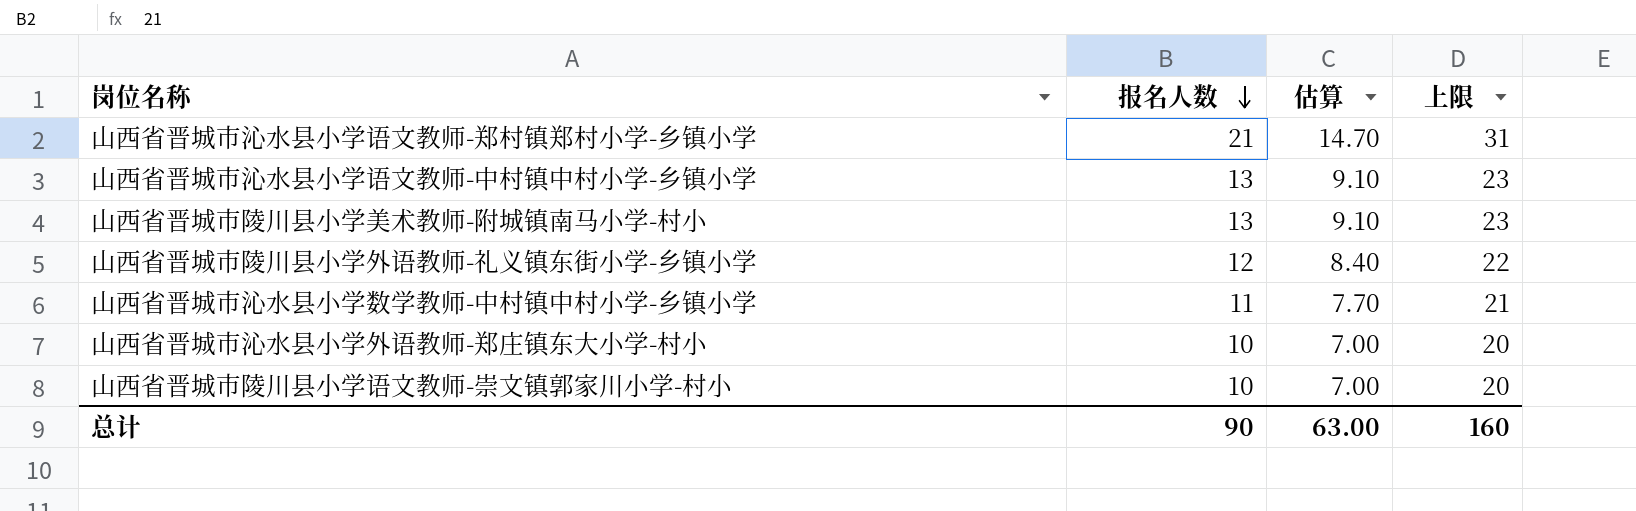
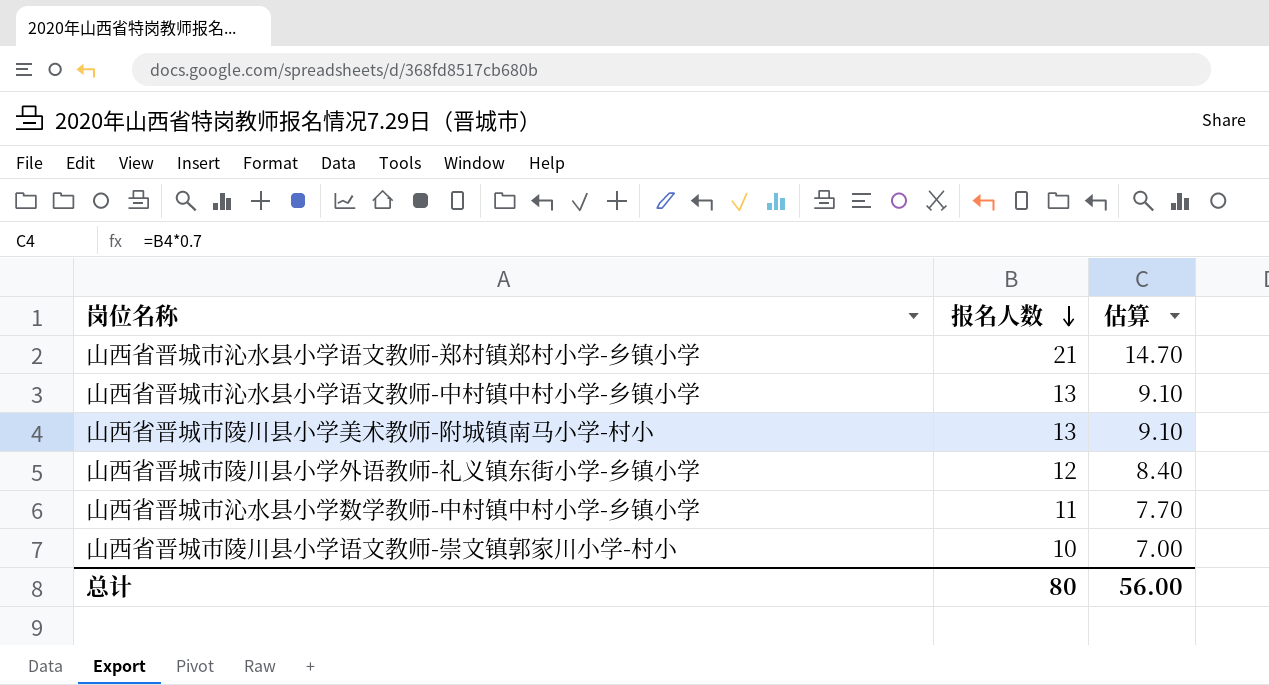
column 上限 | formula: [报名人数] + 10 -> none
row 山西省晋城市沁水县小学外语教师-郑庄镇东大小学-村小: 10 | 7.00 | 20 -> none
总计 | 报名人数: 90 -> 80
总计 | 估算: 63.00 -> 56.00

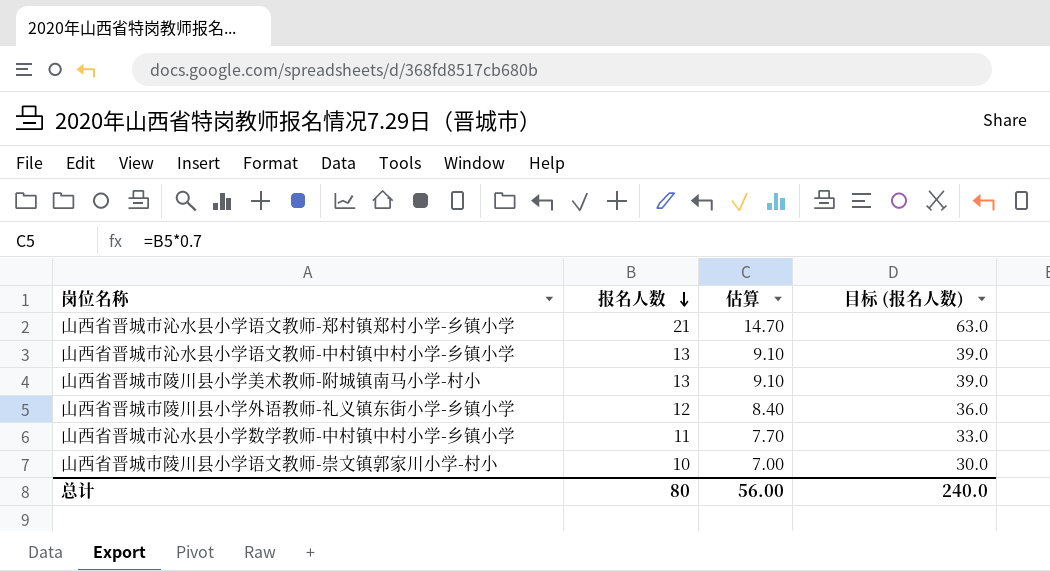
column 目标 (报名人数) | formula: none -> [报名人数] * 3

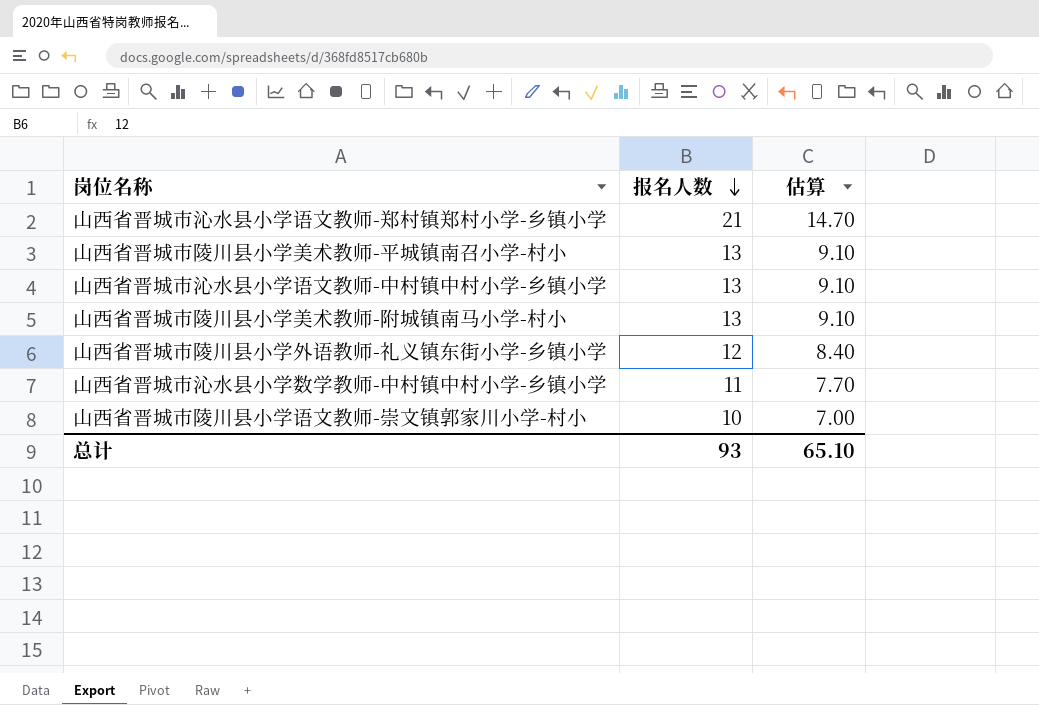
column 目标 (报名人数) | formula: [报名人数] * 3 -> none
row 山西省晋城市陵川县小学美术教师-平城镇南召小学-村小: none -> 13 | 9.10
总计 | 报名人数: 80 -> 93
总计 | 估算: 56.00 -> 65.10

